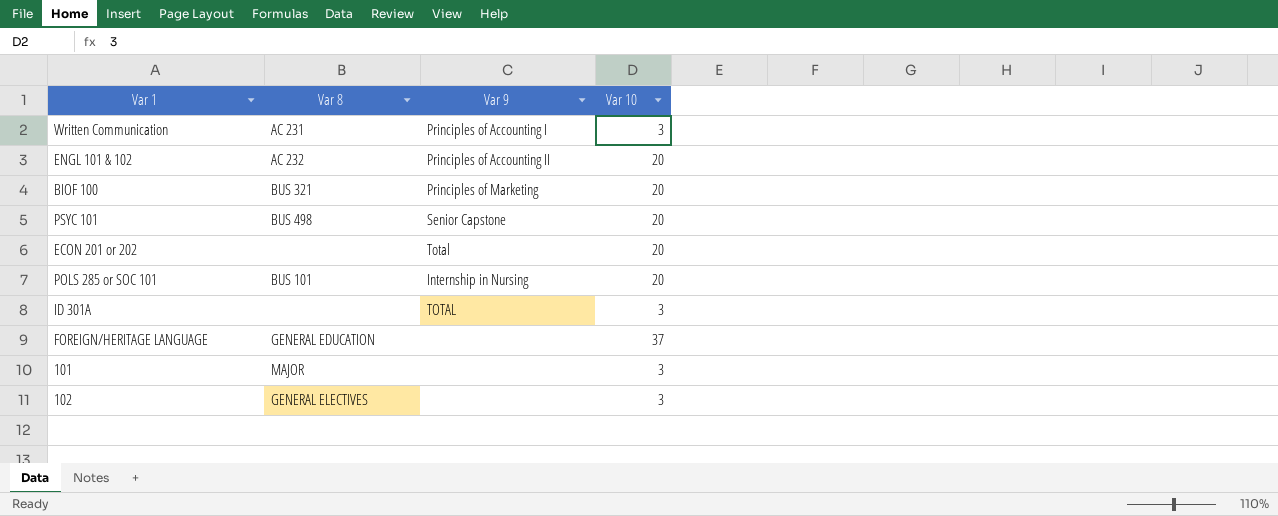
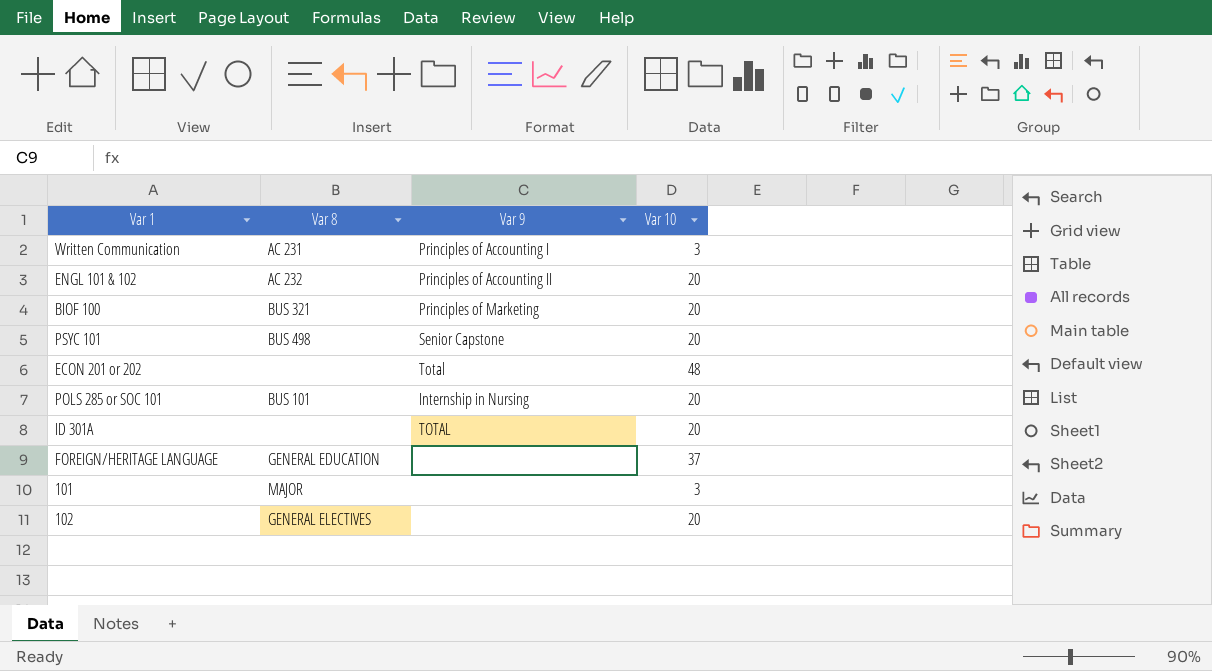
ECON 201 or 202 | Var 10: 20 -> 48
ID 301A | Var 10: 3 -> 20
102 | Var 10: 3 -> 20

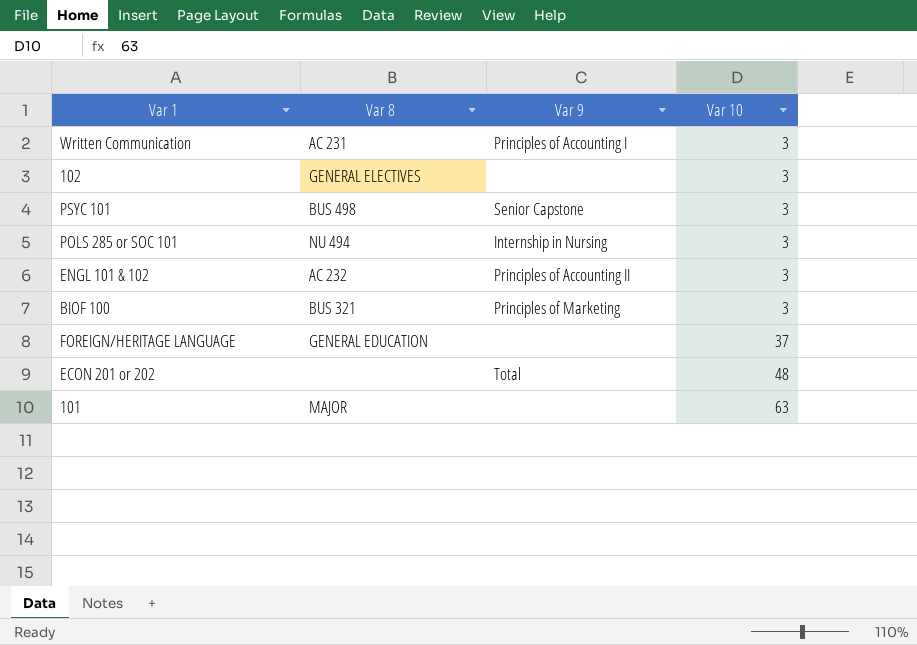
row order: none -> Var 10 ascending
row ID 301A: none | TOTAL | 20 -> none
102 | Var 10: 20 -> 3
PSYC 101 | Var 10: 20 -> 3
POLS 285 or SOC 101 | Var 8: BUS 101 -> NU 494
POLS 285 or SOC 101 | Var 10: 20 -> 3
ENGL 101 & 102 | Var 10: 20 -> 3
BIOF 100 | Var 10: 20 -> 3
101 | Var 10: 3 -> 63

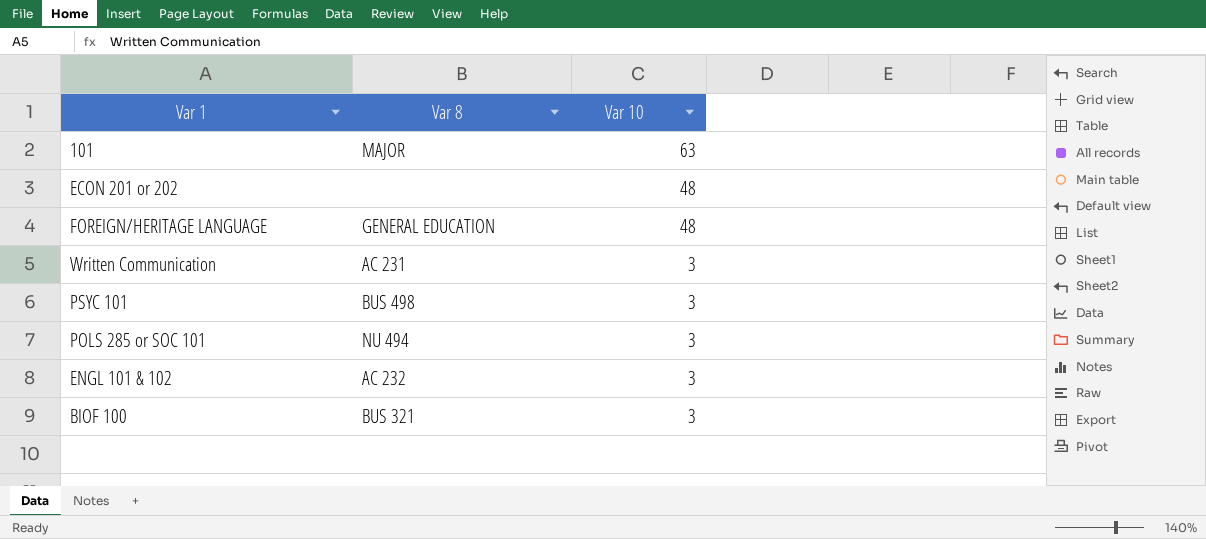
row order: Var 10 ascending -> Var 10 descending
column Var 9 | position: 3 -> none
row 102: GENERAL ELECTIVES | none | 3 -> none
FOREIGN/HERITAGE LANGUAGE | Var 10: 37 -> 48

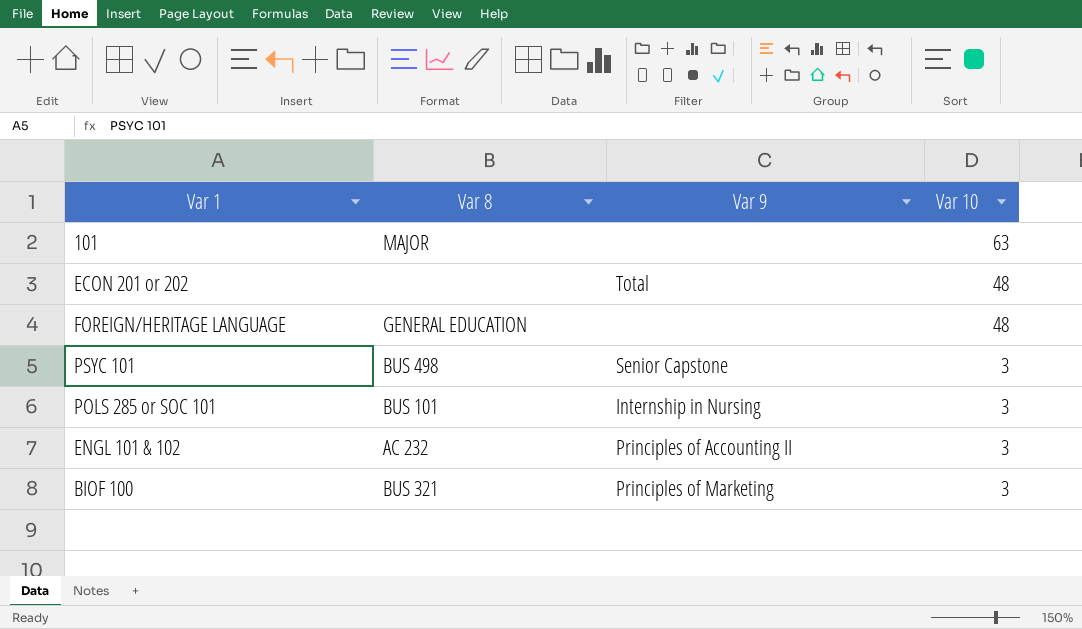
column Var 9 | position: none -> 3
row Written Communication: AC 231 | 3 -> none
POLS 285 or SOC 101 | Var 8: NU 494 -> BUS 101

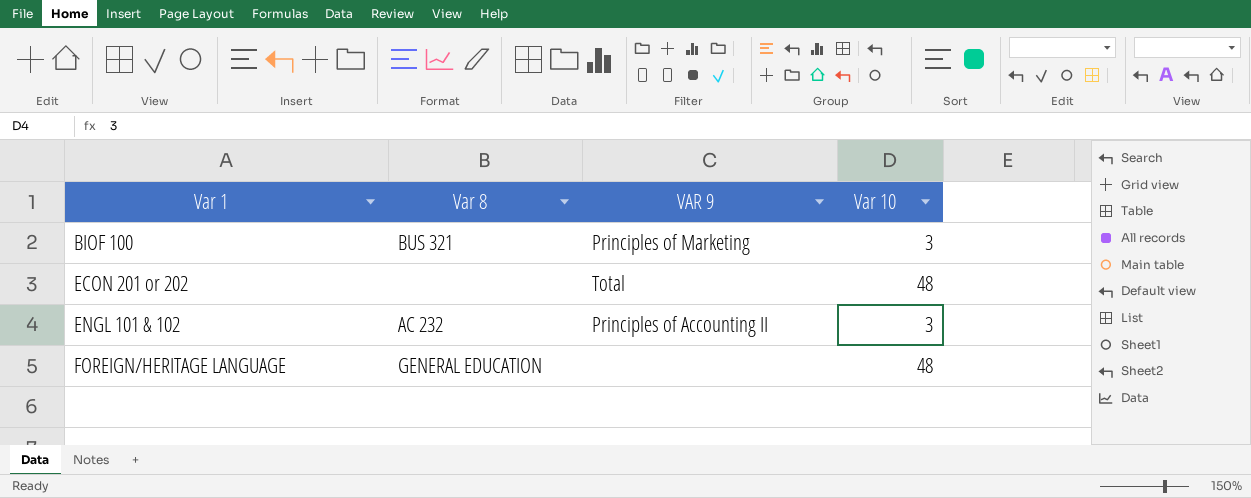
row order: Var 10 descending -> Var 1 ascending
column name: Var 9 -> VAR 9
row 101: MAJOR | none | 63 -> none
row PSYC 101: BUS 498 | Senior Capstone | 3 -> none
row POLS 285 or SOC 101: BUS 101 | Internship in Nursing | 3 -> none

